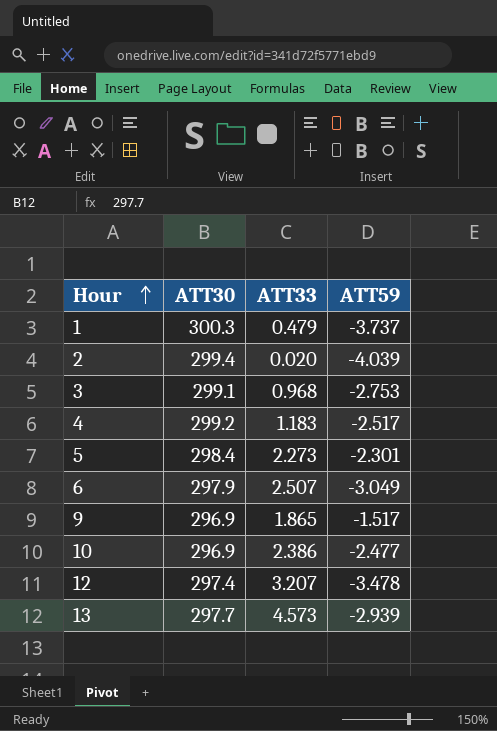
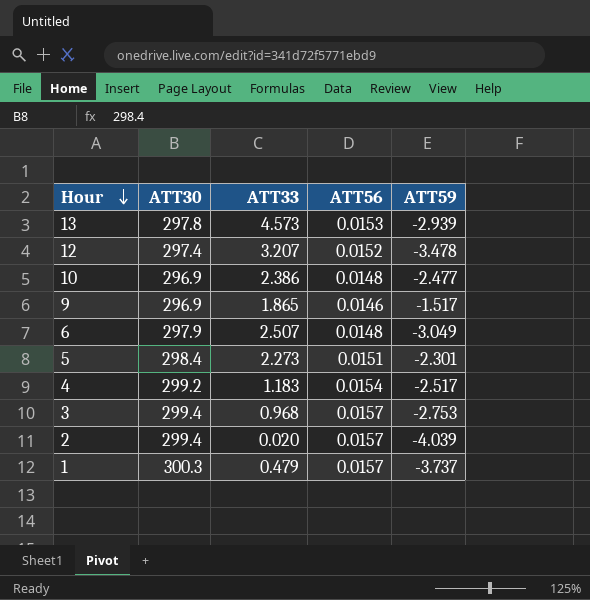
row order: Hour ascending -> Hour descending
column ATT56 | position: none -> 4
13 | ATT30: 297.7 -> 297.8
3 | ATT30: 299.1 -> 299.4

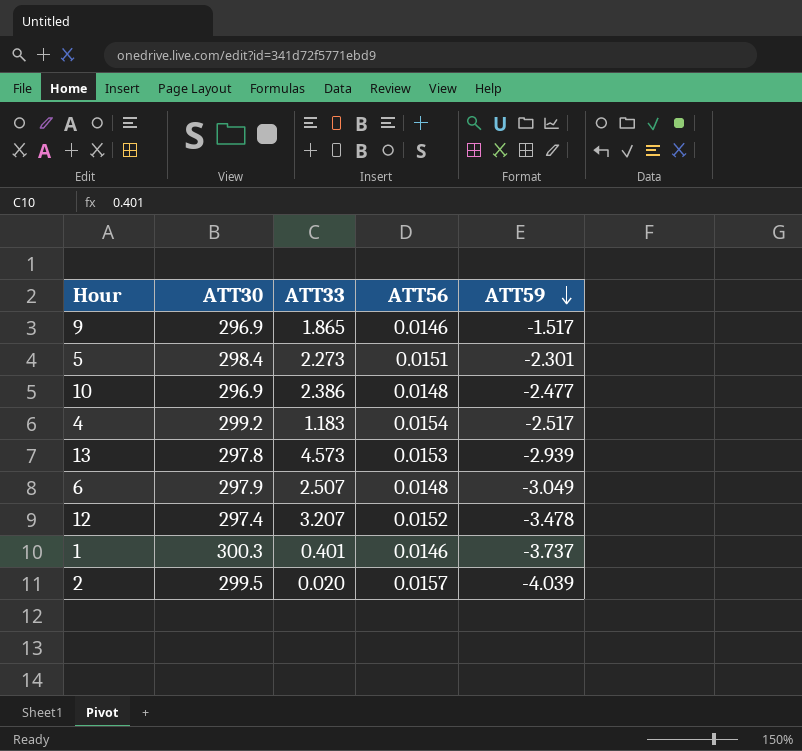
row order: Hour descending -> ATT59 descending
row 3: 299.4 | 0.968 | 0.0157 | -2.753 -> none
1 | ATT33: 0.479 -> 0.401
1 | ATT56: 0.0157 -> 0.0146
2 | ATT30: 299.4 -> 299.5

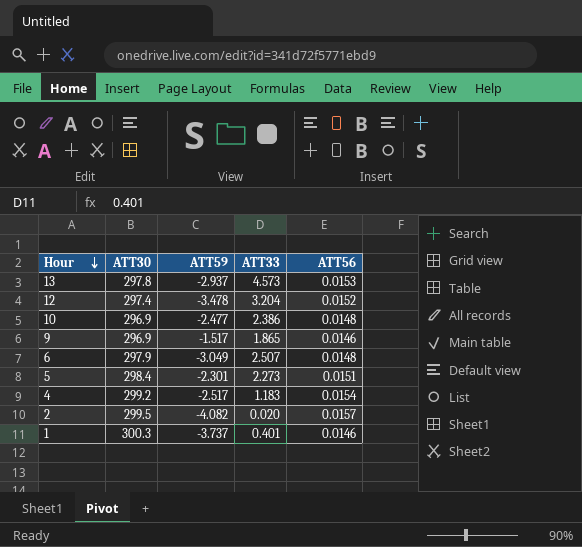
row order: ATT59 descending -> Hour descending
column ATT59 | position: 5 -> 3
13 | ATT59: -2.939 -> -2.937
12 | ATT33: 3.207 -> 3.204
2 | ATT59: -4.039 -> -4.082

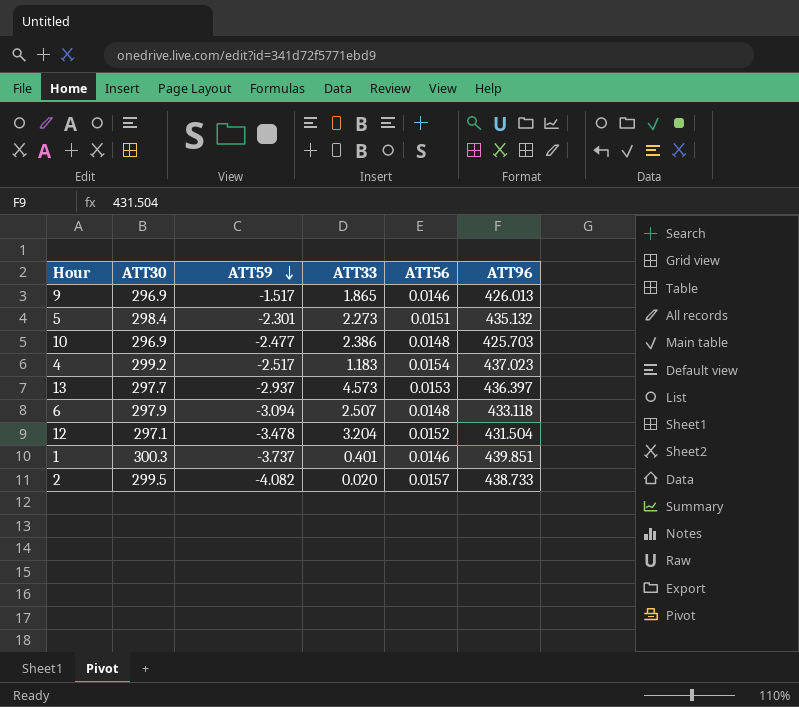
row order: Hour descending -> ATT59 descending
column ATT96 | position: none -> 6
13 | ATT30: 297.8 -> 297.7
6 | ATT59: -3.049 -> -3.094
12 | ATT30: 297.4 -> 297.1

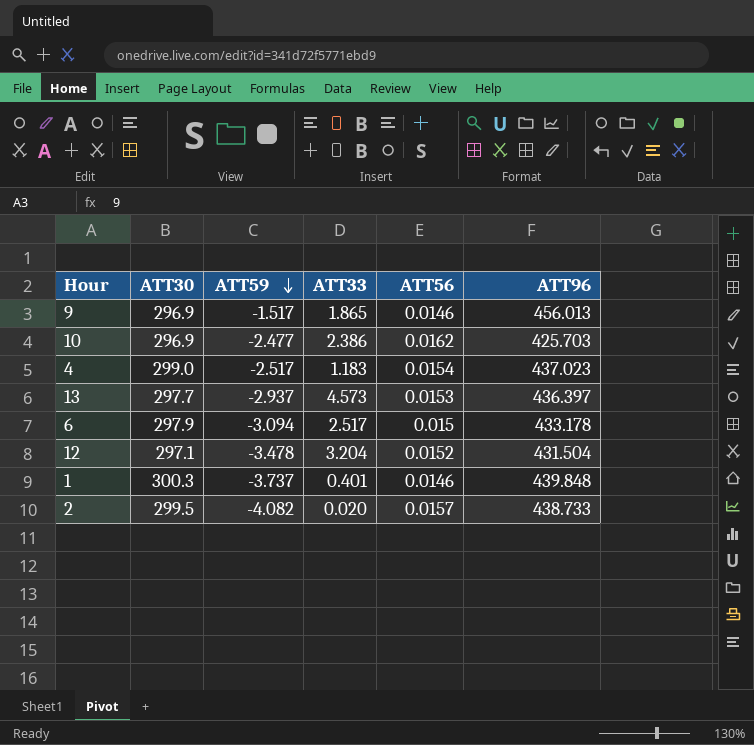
row 5: 298.4 | -2.301 | 2.273 | 0.0151 | 435.132 -> none
9 | ATT96: 426.013 -> 456.013
10 | ATT56: 0.0148 -> 0.0162
4 | ATT30: 299.2 -> 299.0
6 | ATT33: 2.507 -> 2.517
6 | ATT56: 0.0148 -> 0.015
6 | ATT96: 433.118 -> 433.178
1 | ATT96: 439.851 -> 439.848

